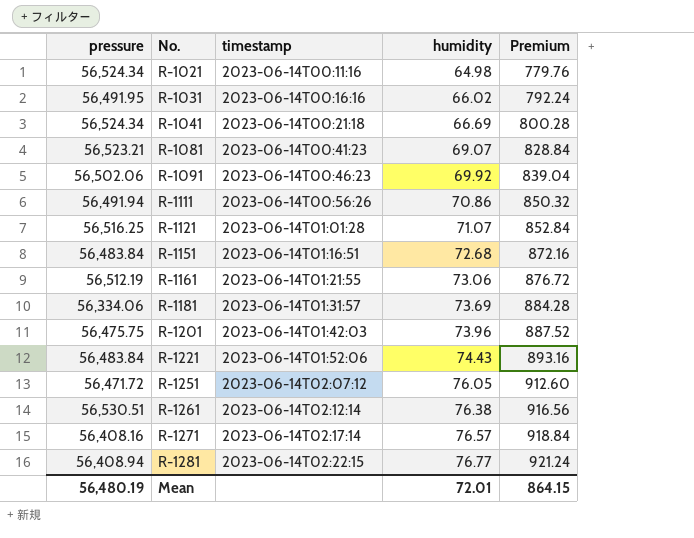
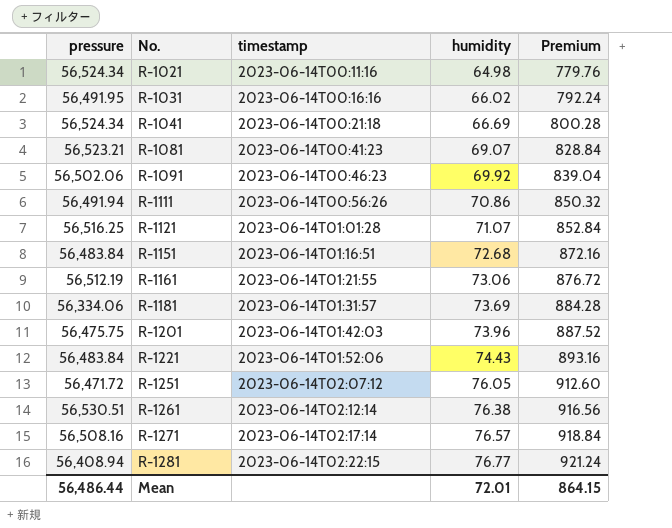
R-1271 | pressure: 56,408.16 -> 56,508.16
Mean | pressure: 56,480.19 -> 56,486.44

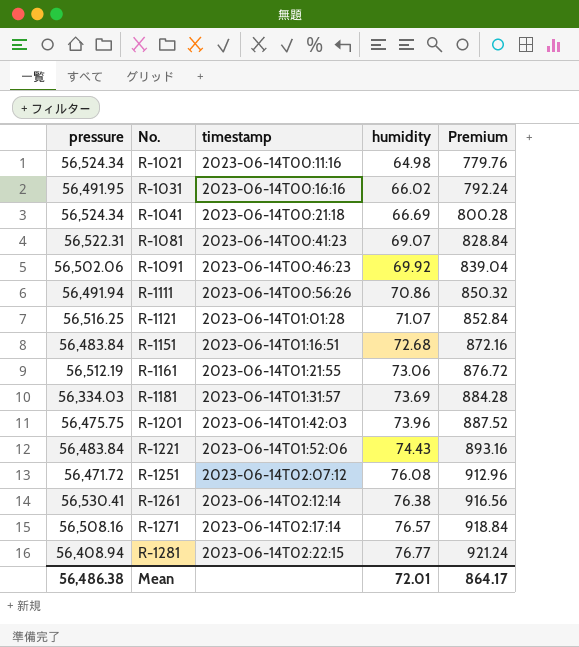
R-1081 | pressure: 56,523.21 -> 56,522.31
R-1181 | pressure: 56,334.06 -> 56,334.03
R-1251 | humidity: 76.05 -> 76.08
R-1251 | Premium: 912.60 -> 912.96
R-1261 | pressure: 56,530.51 -> 56,530.41
Mean | pressure: 56,486.44 -> 56,486.38
Mean | Premium: 864.15 -> 864.17

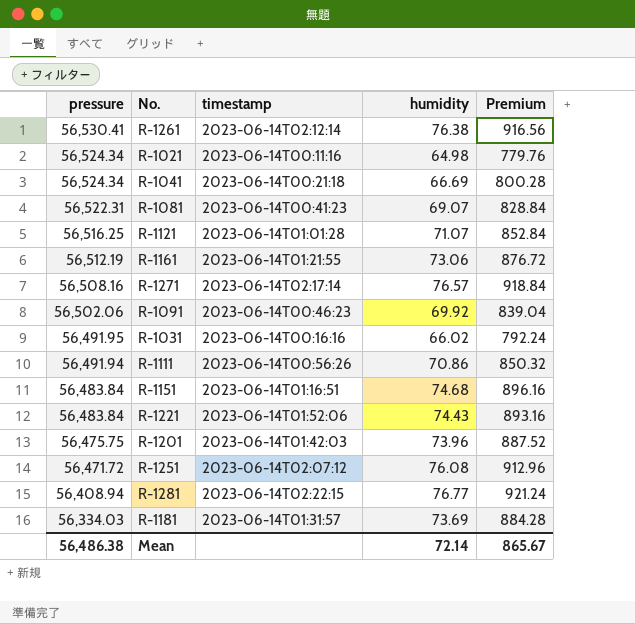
row order: No. ascending -> pressure descending
R-1151 | humidity: 72.68 -> 74.68
R-1151 | Premium: 872.16 -> 896.16
Mean | humidity: 72.01 -> 72.14
Mean | Premium: 864.17 -> 865.67

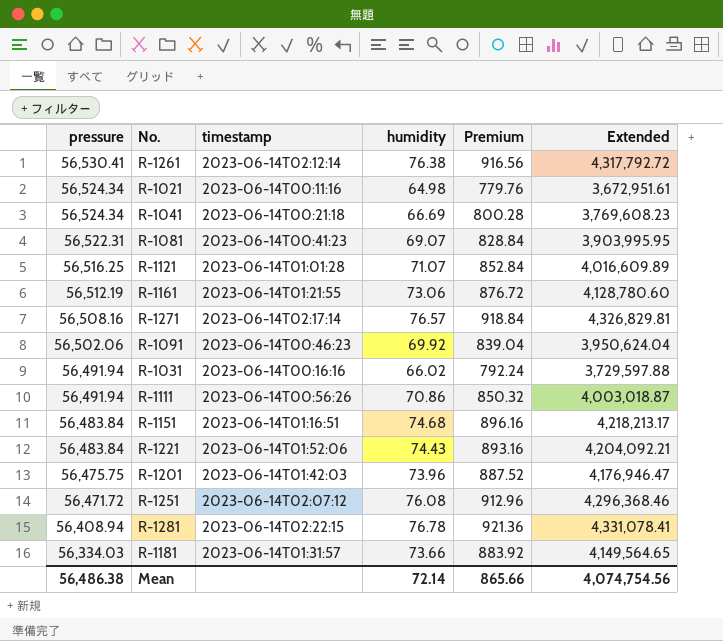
column Extended | formula: none -> [pressure] * [humidity]
R-1031 | pressure: 56,491.95 -> 56,491.94
R-1281 | humidity: 76.77 -> 76.78
R-1281 | Premium: 921.24 -> 921.36
R-1181 | humidity: 73.69 -> 73.66
R-1181 | Premium: 884.28 -> 883.92
Mean | Premium: 865.67 -> 865.66

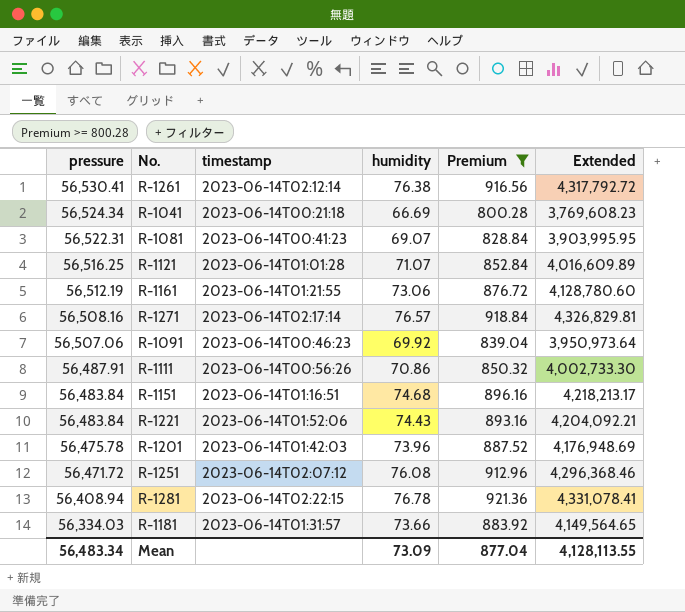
filter: none -> Premium >= 800.28
R-1091 | pressure: 56,502.06 -> 56,507.06
R-1091 | Extended: 3,950,624.04 -> 3,950,973.64
R-1111 | pressure: 56,491.94 -> 56,487.91
R-1111 | Extended: 4,003,018.87 -> 4,002,733.30
R-1201 | pressure: 56,475.75 -> 56,475.78
R-1201 | Extended: 4,176,946.47 -> 4,176,948.69
Mean | pressure: 56,486.38 -> 56,483.34
Mean | humidity: 72.14 -> 73.09
Mean | Premium: 865.66 -> 877.04
Mean | Extended: 4,074,754.56 -> 4,128,113.55

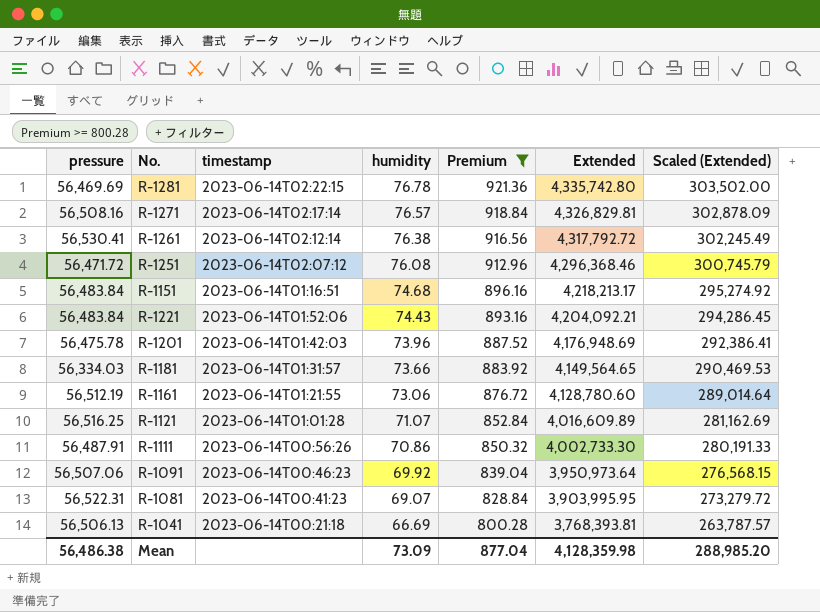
row order: pressure descending -> humidity descending
column Scaled (Extended) | formula: none -> [Extended] * 0.07
R-1281 | pressure: 56,408.94 -> 56,469.69
R-1281 | Extended: 4,331,078.41 -> 4,335,742.80
R-1041 | pressure: 56,524.34 -> 56,506.13
R-1041 | Extended: 3,769,608.23 -> 3,768,393.81
Mean | pressure: 56,483.34 -> 56,486.38
Mean | Extended: 4,128,113.55 -> 4,128,359.98

